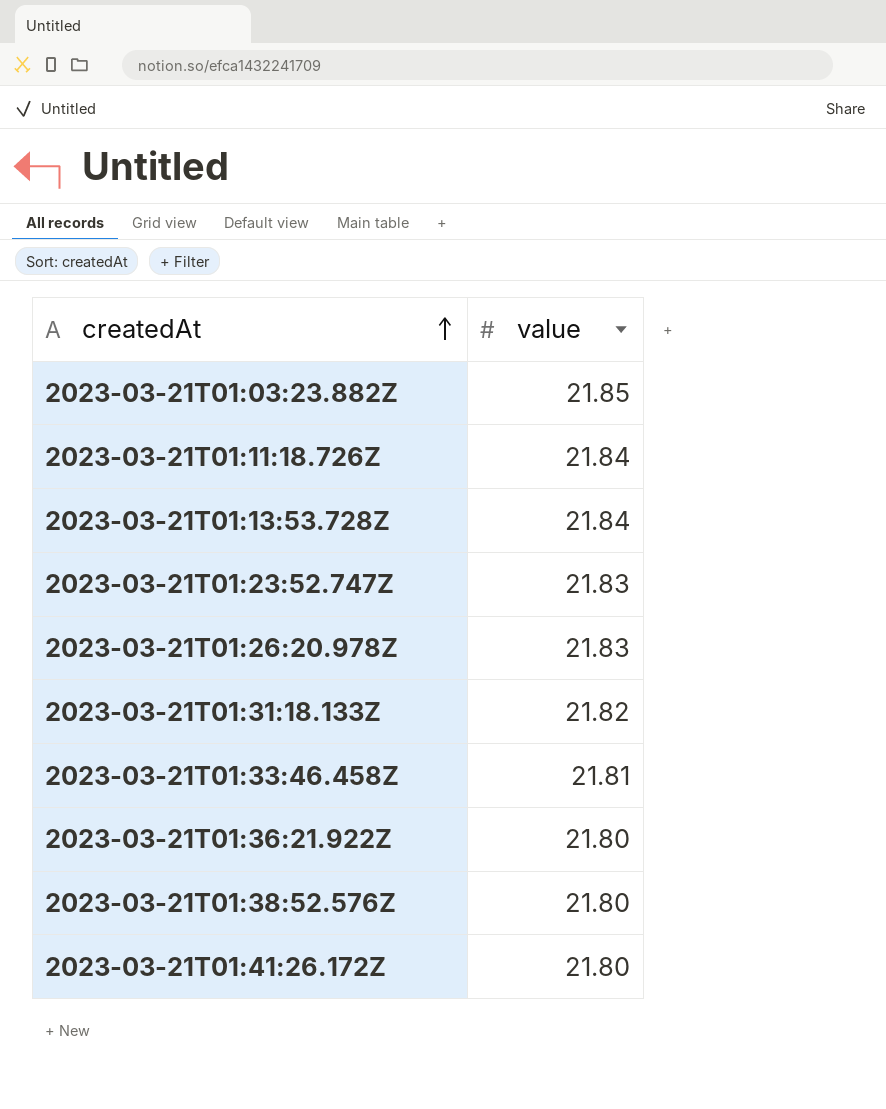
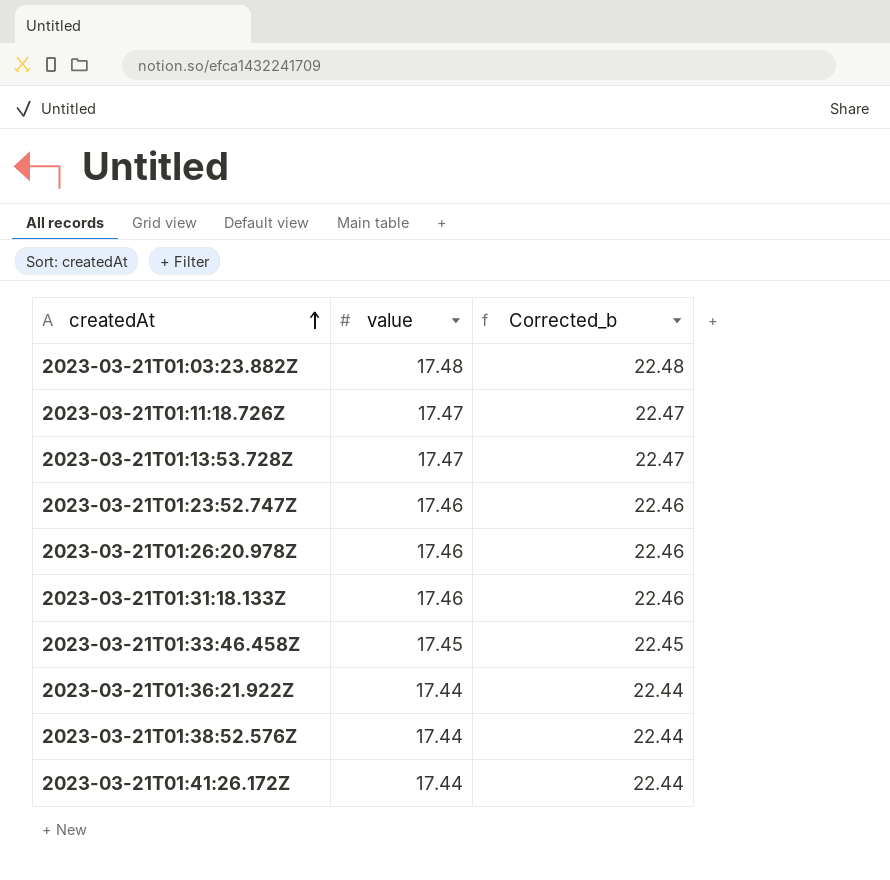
column Corrected_b | formula: none -> [value] + 5
2023-03-21T01:03:23.882Z | value: 21.85 -> 17.48
2023-03-21T01:11:18.726Z | value: 21.84 -> 17.47
2023-03-21T01:13:53.728Z | value: 21.84 -> 17.47
2023-03-21T01:23:52.747Z | value: 21.83 -> 17.46
2023-03-21T01:26:20.978Z | value: 21.83 -> 17.46
2023-03-21T01:31:18.133Z | value: 21.82 -> 17.46
2023-03-21T01:33:46.458Z | value: 21.81 -> 17.45
2023-03-21T01:36:21.922Z | value: 21.80 -> 17.44
2023-03-21T01:38:52.576Z | value: 21.80 -> 17.44
2023-03-21T01:41:26.172Z | value: 21.80 -> 17.44

